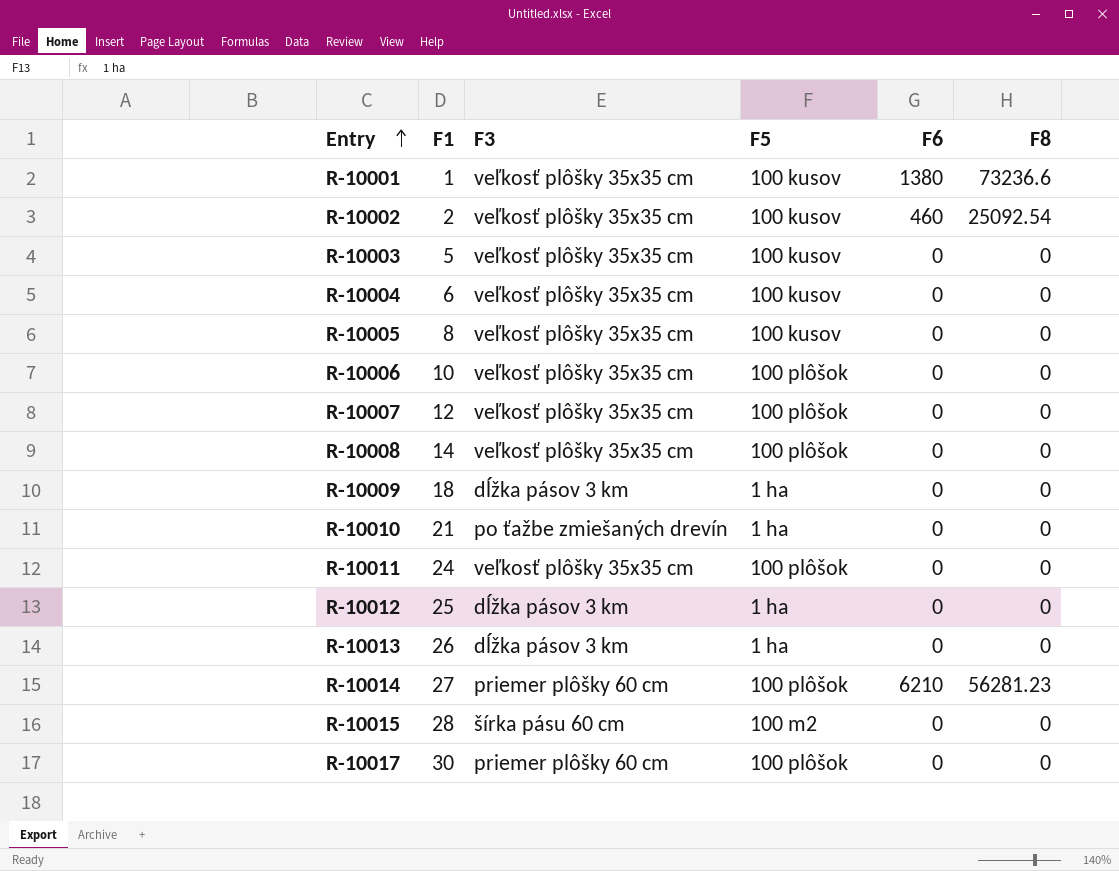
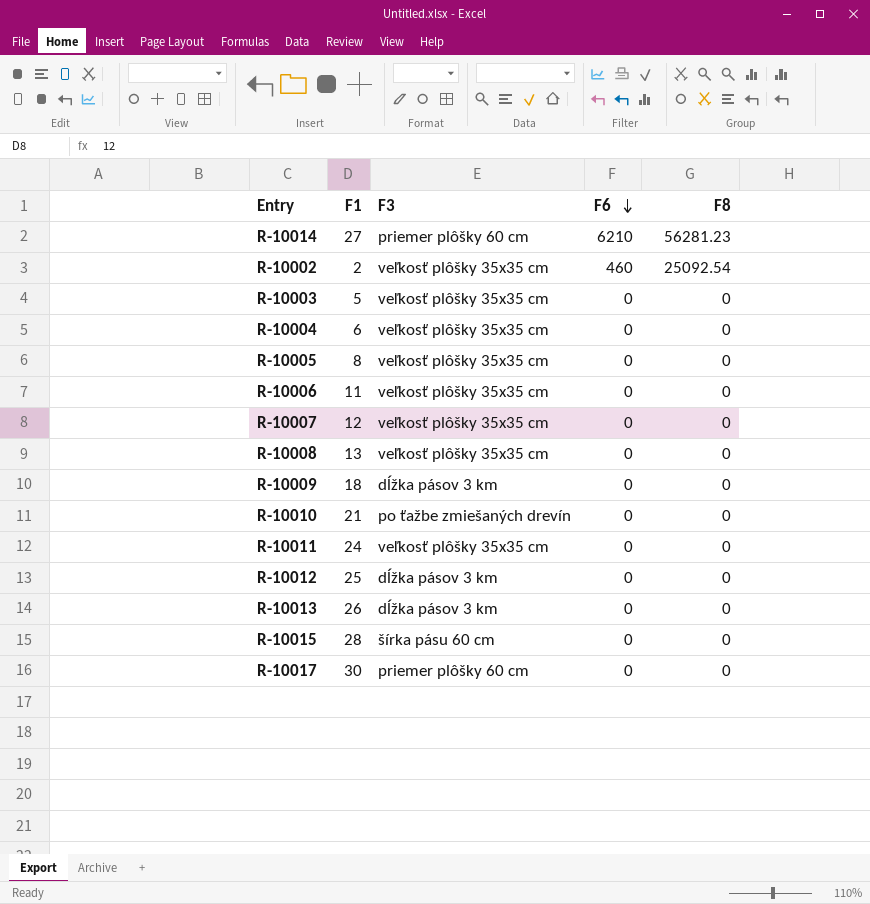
row order: Entry ascending -> F6 descending
column F5 | position: 4 -> none
row R-10001: 1 | veľkosť plôšky 35x35 cm | 100 kusov | 1380 | 73236.6 -> none
R-10006 | F1: 10 -> 11
R-10008 | F1: 14 -> 13

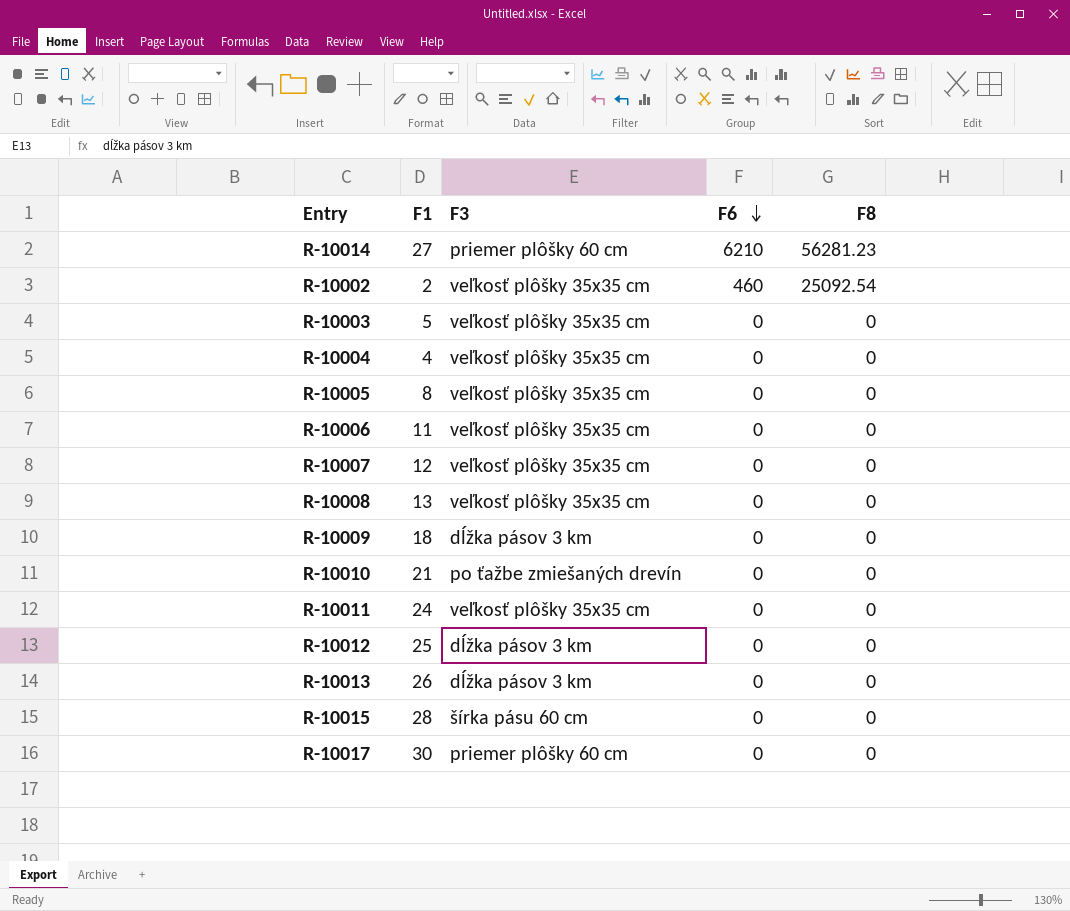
R-10004 | F1: 6 -> 4

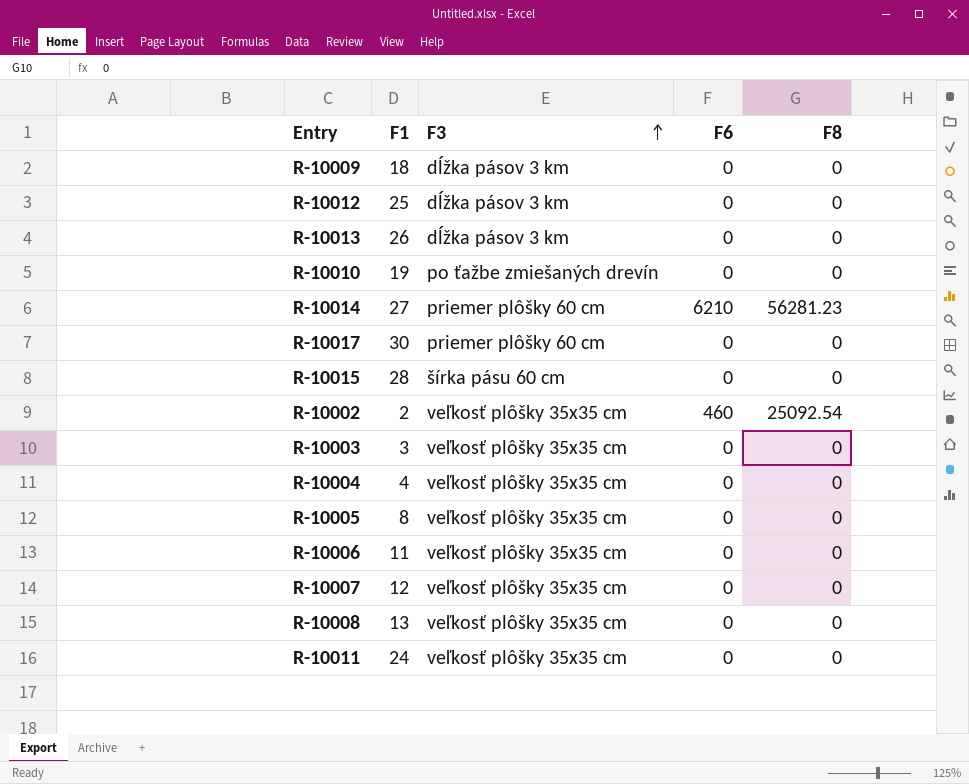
row order: F6 descending -> F3 ascending
R-10010 | F1: 21 -> 19
R-10003 | F1: 5 -> 3

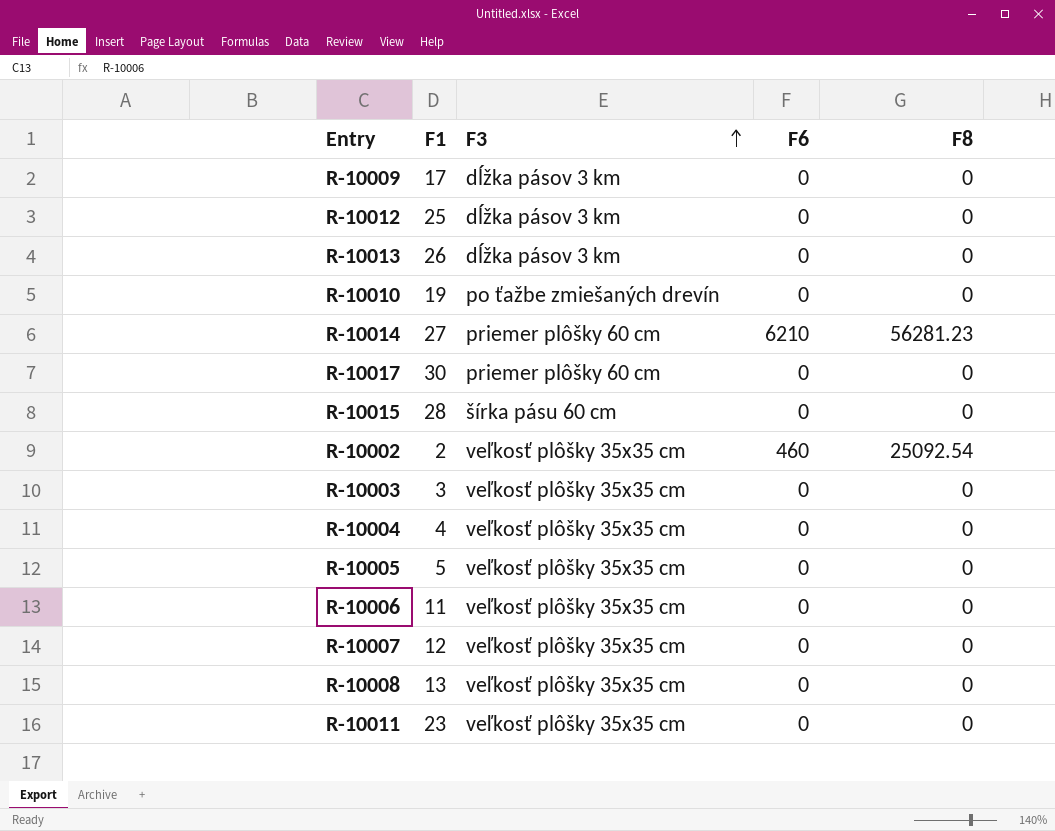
R-10009 | F1: 18 -> 17
R-10005 | F1: 8 -> 5
R-10011 | F1: 24 -> 23

